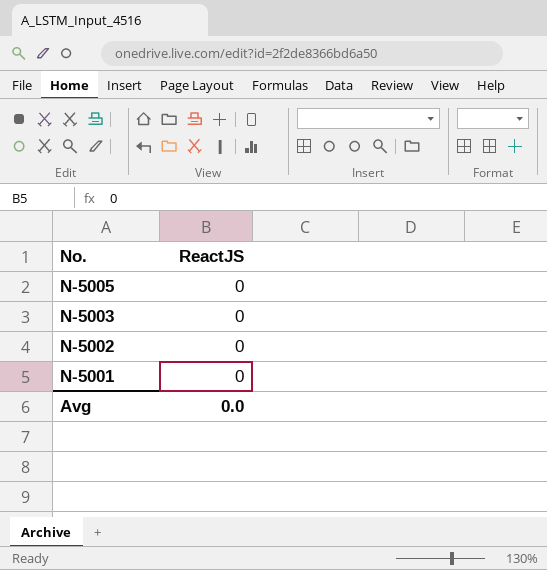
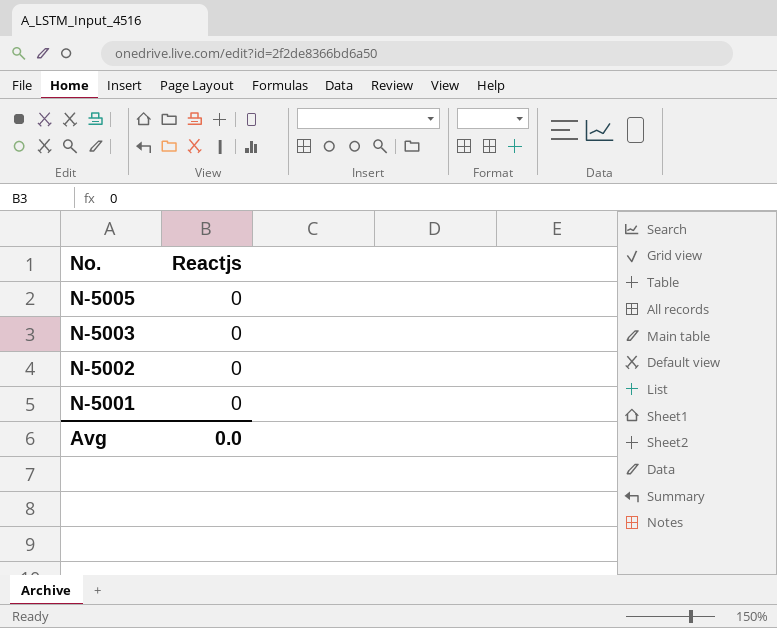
column name: ReactJS -> Reactjs

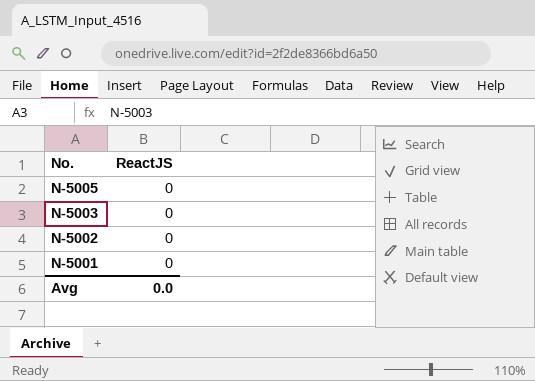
column name: Reactjs -> ReactJS

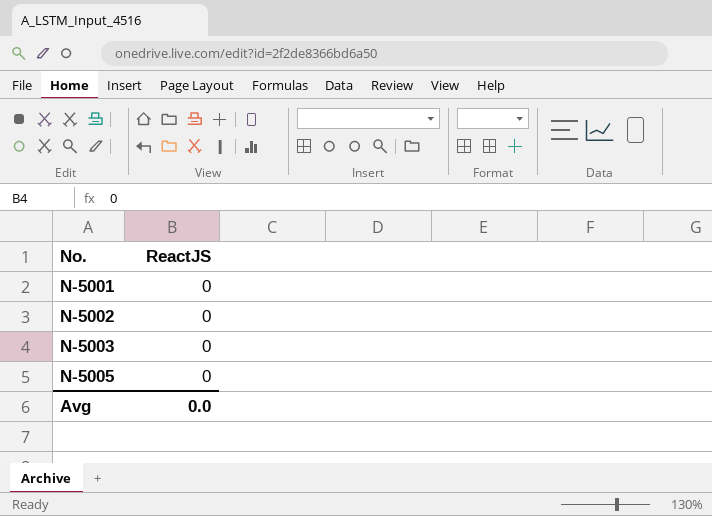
row order: No. descending -> No. ascending

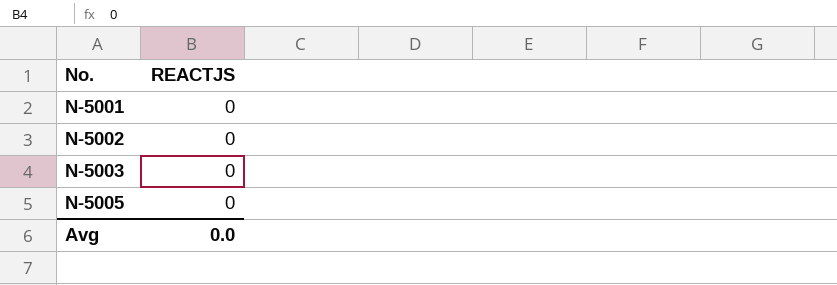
column name: ReactJS -> REACTJS

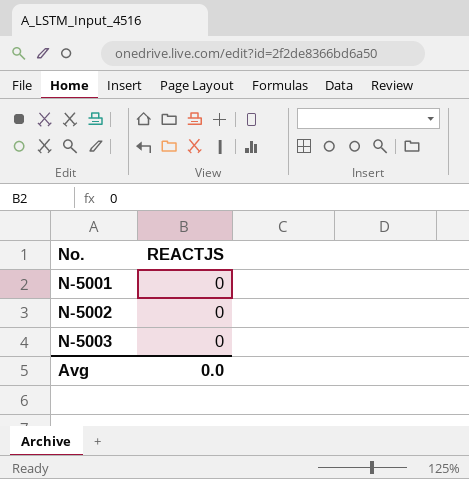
row N-5005: 0 -> none

